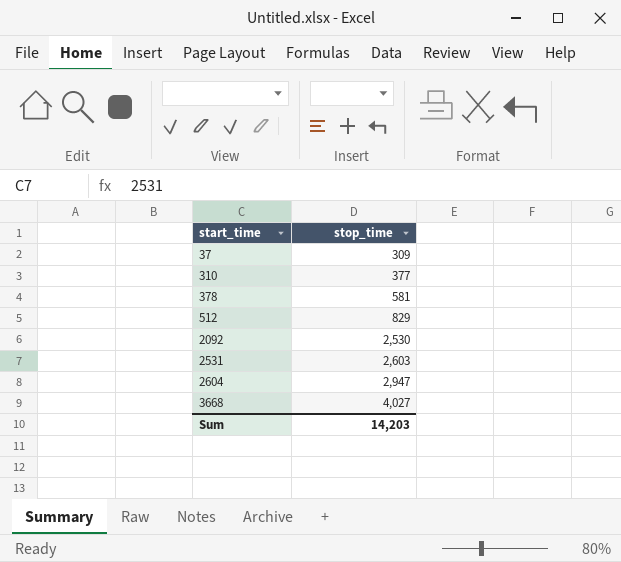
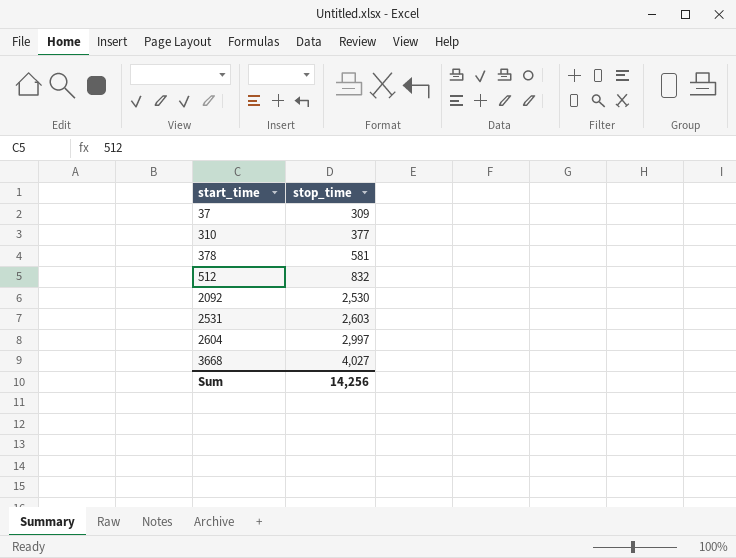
512 | stop_time: 829 -> 832
2604 | stop_time: 2,947 -> 2,997
Sum | stop_time: 14,203 -> 14,256

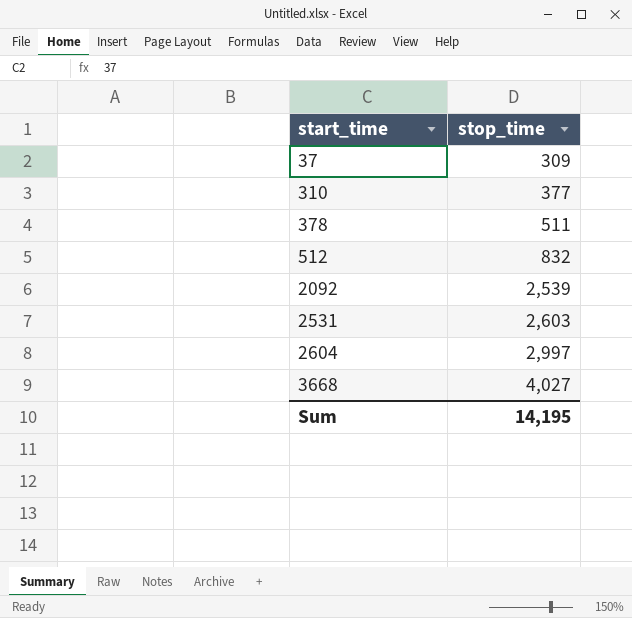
378 | stop_time: 581 -> 511
2092 | stop_time: 2,530 -> 2,539
Sum | stop_time: 14,256 -> 14,195

